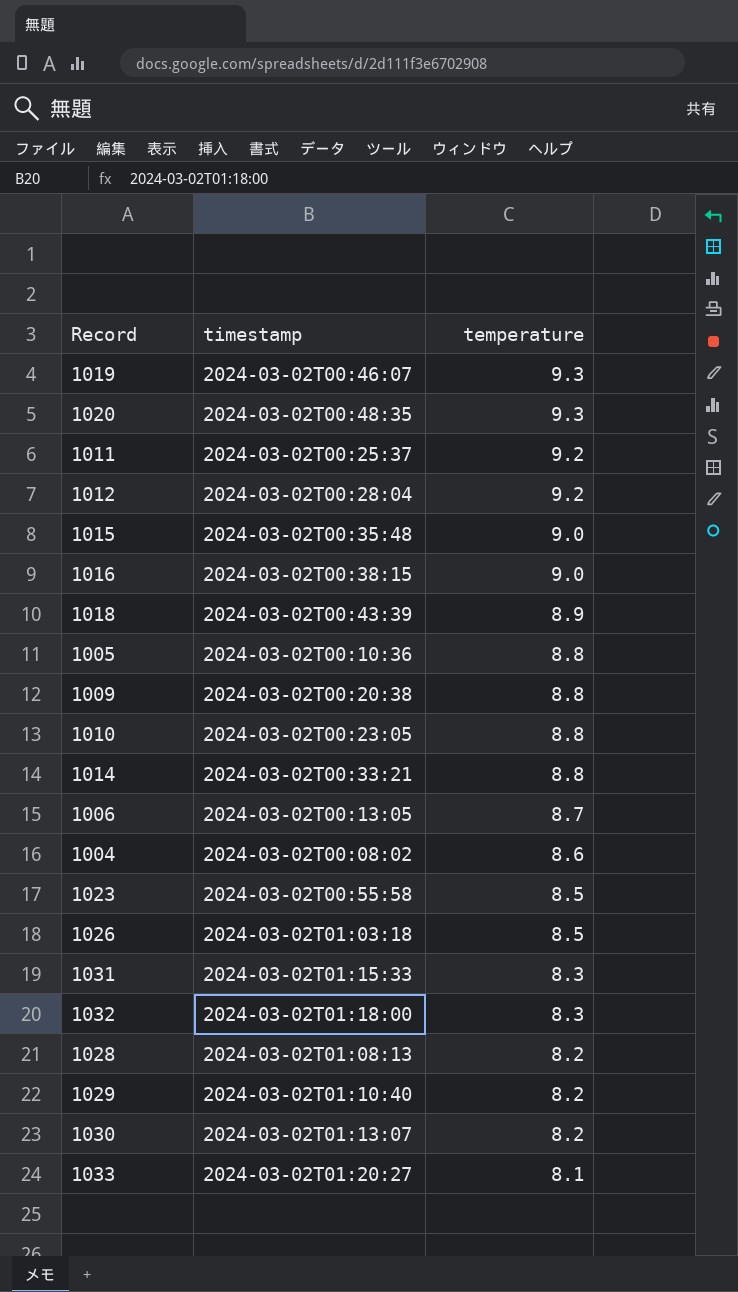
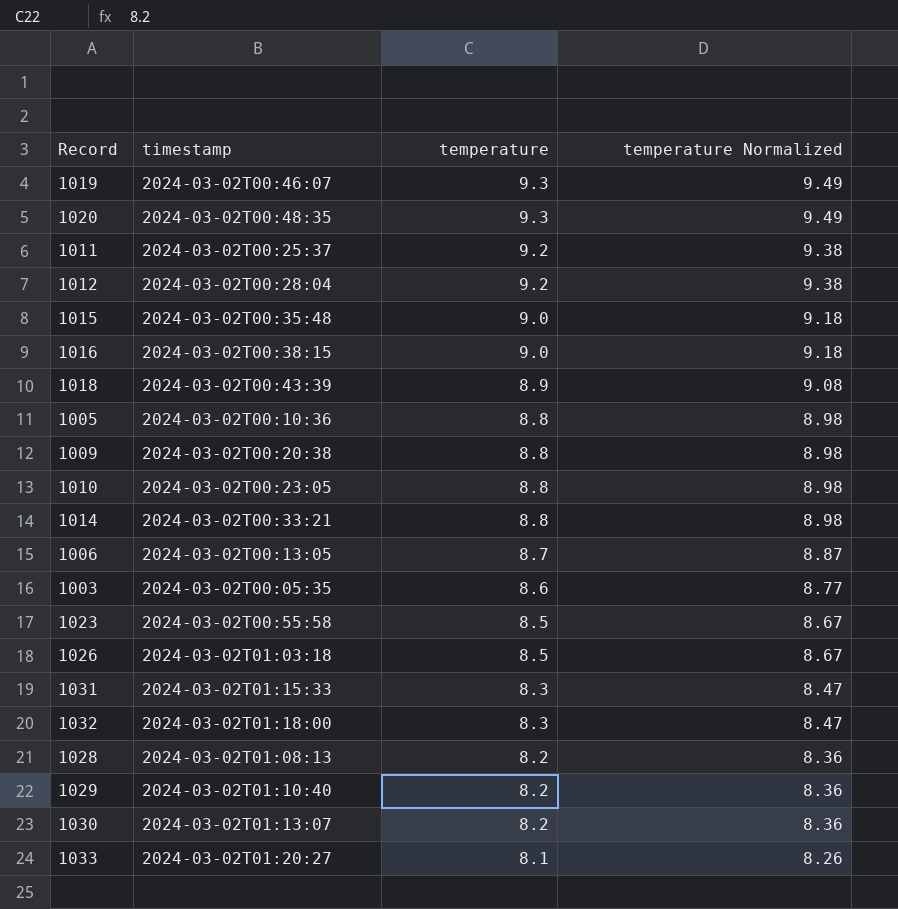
column temperature Normalized | formula: none -> [temperature] * 1.02
row 1004: 2024-03-02T00:08:02 | 8.6 -> none
row 1003: none -> 2024-03-02T00:05:35 | 8.6 | 8.77

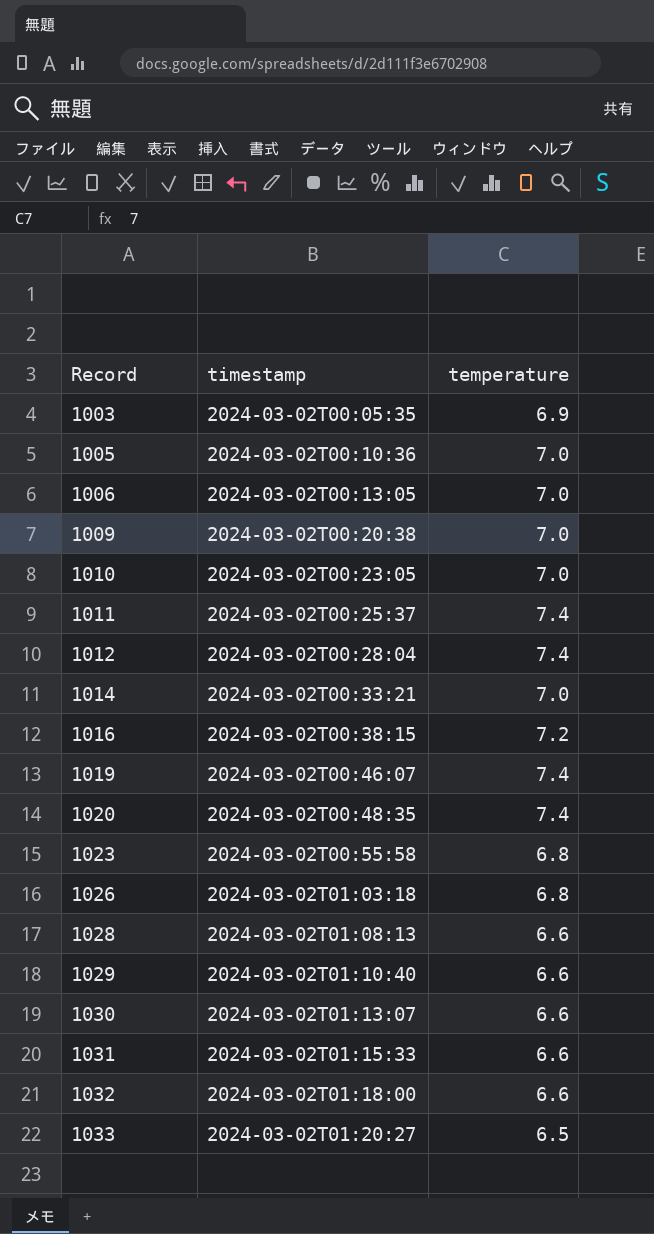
row order: temperature descending -> Record ascending
column temperature Normalized | formula: [temperature] * 1.02 -> none
row 1015: 2024-03-02T00:35:48 | 9.0 | 9.18 -> none
row 1018: 2024-03-02T00:43:39 | 8.9 | 9.08 -> none
1003 | temperature: 8.6 -> 6.9
1005 | temperature: 8.8 -> 7.0
1006 | temperature: 8.7 -> 7.0
1009 | temperature: 8.8 -> 7.0
1010 | temperature: 8.8 -> 7.0
1011 | temperature: 9.2 -> 7.4
1012 | temperature: 9.2 -> 7.4
1014 | temperature: 8.8 -> 7.0
1016 | temperature: 9.0 -> 7.2
1019 | temperature: 9.3 -> 7.4
1020 | temperature: 9.3 -> 7.4
1023 | temperature: 8.5 -> 6.8
1026 | temperature: 8.5 -> 6.8
1028 | temperature: 8.2 -> 6.6
1029 | temperature: 8.2 -> 6.6
1030 | temperature: 8.2 -> 6.6
1031 | temperature: 8.3 -> 6.6
1032 | temperature: 8.3 -> 6.6
1033 | temperature: 8.1 -> 6.5

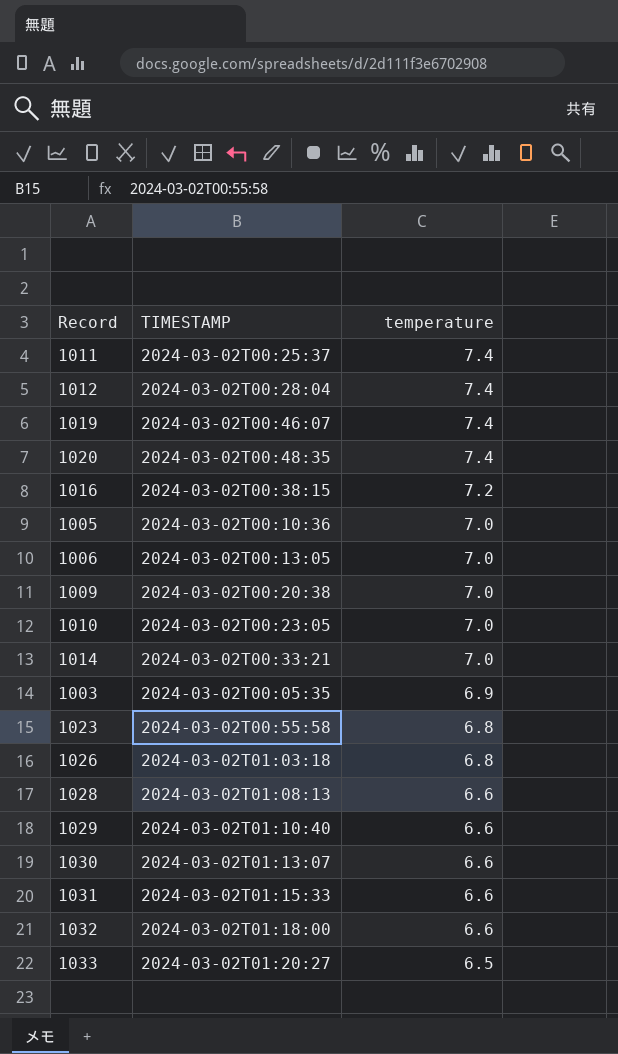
row order: Record ascending -> temperature descending
column name: timestamp -> TIMESTAMP

